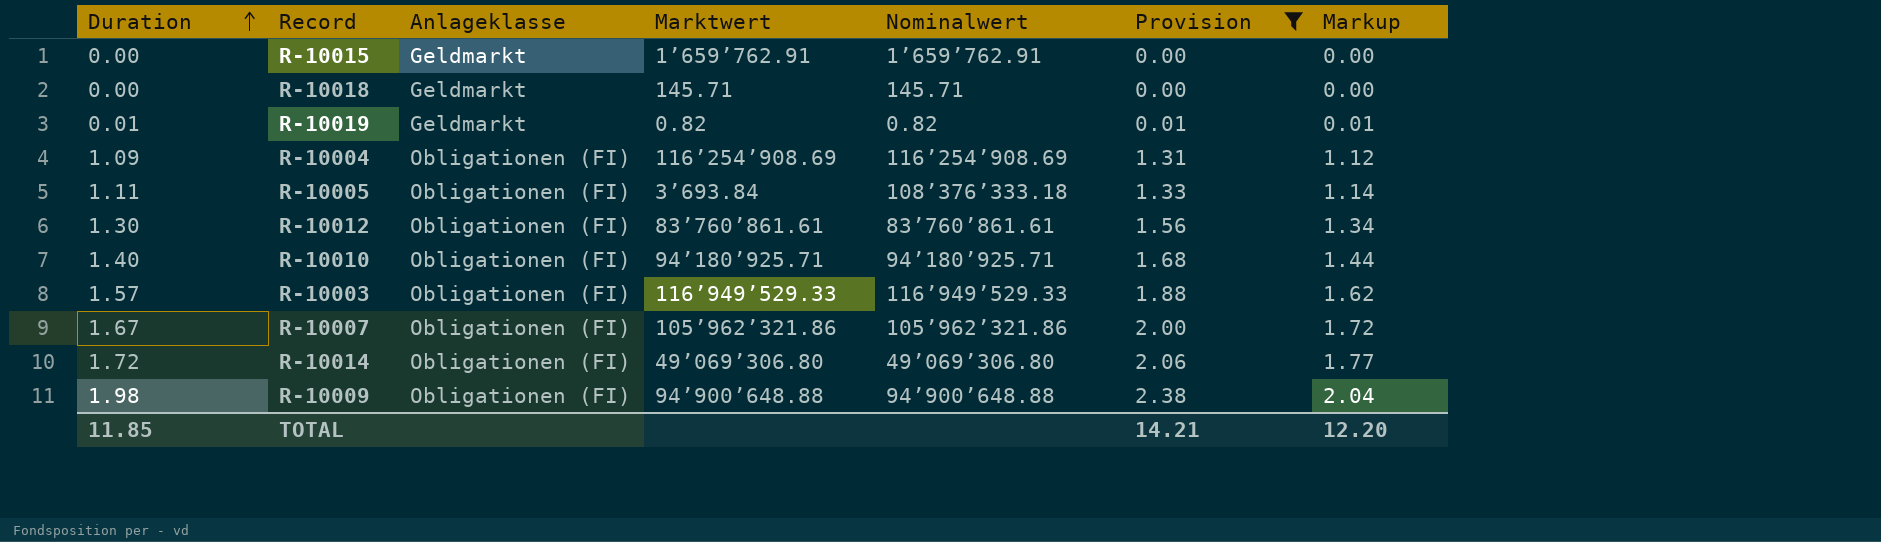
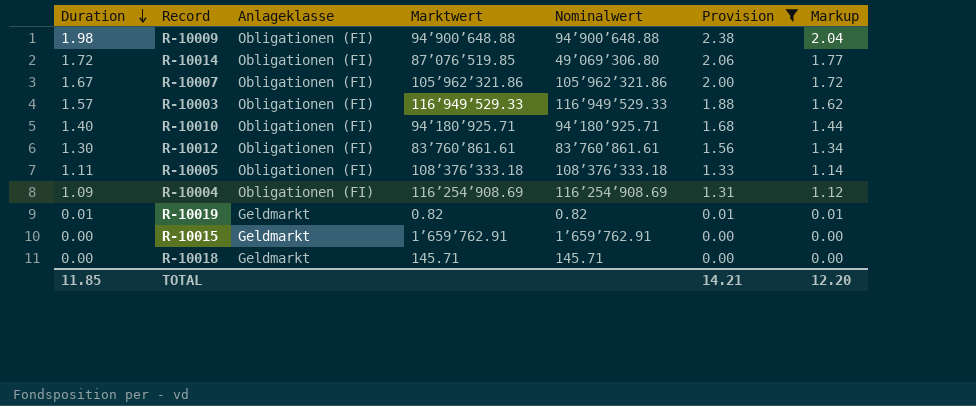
row order: Duration ascending -> Duration descending
R-10014 | Marktwert: 49’069’306.80 -> 87’076’519.85
R-10005 | Marktwert: 3’693.84 -> 108’376’333.18

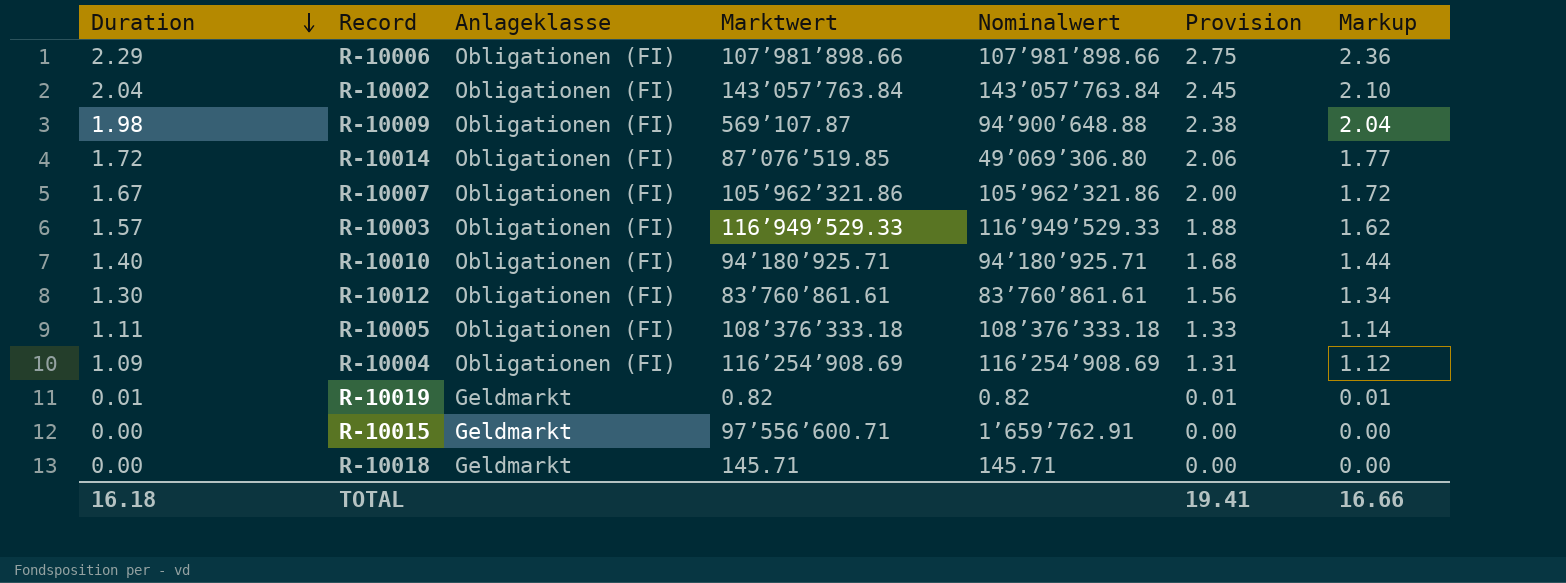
filter: Provision <= 2.38 -> none
R-10009 | Marktwert: 94’900’648.88 -> 569’107.87
R-10015 | Marktwert: 1’659’762.91 -> 97’556’600.71
TOTAL | Duration: 11.85 -> 16.18
TOTAL | Provision: 14.21 -> 19.41
TOTAL | Markup: 12.20 -> 16.66

